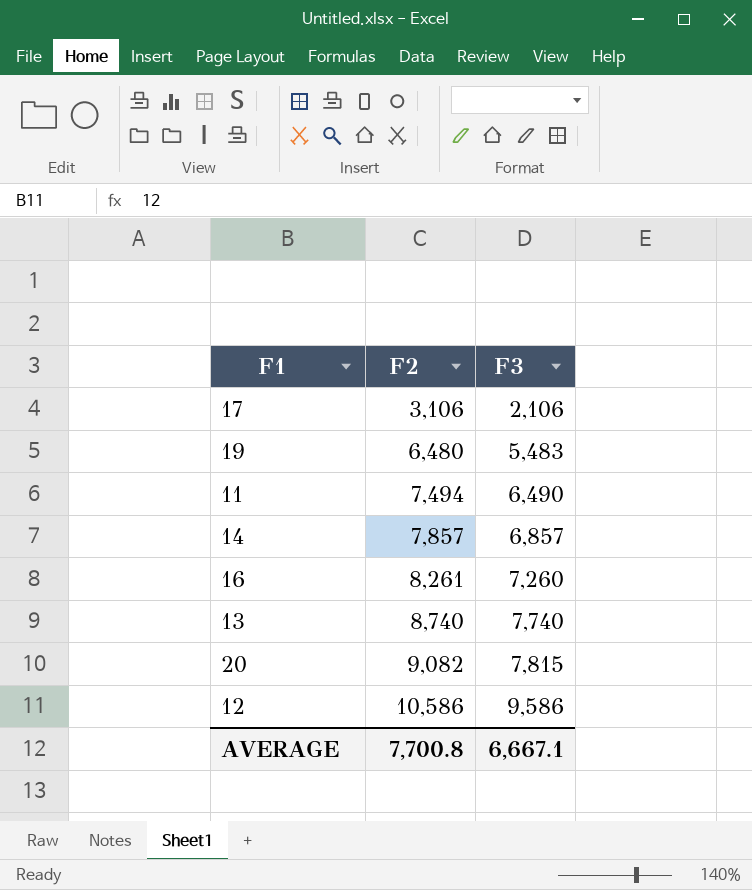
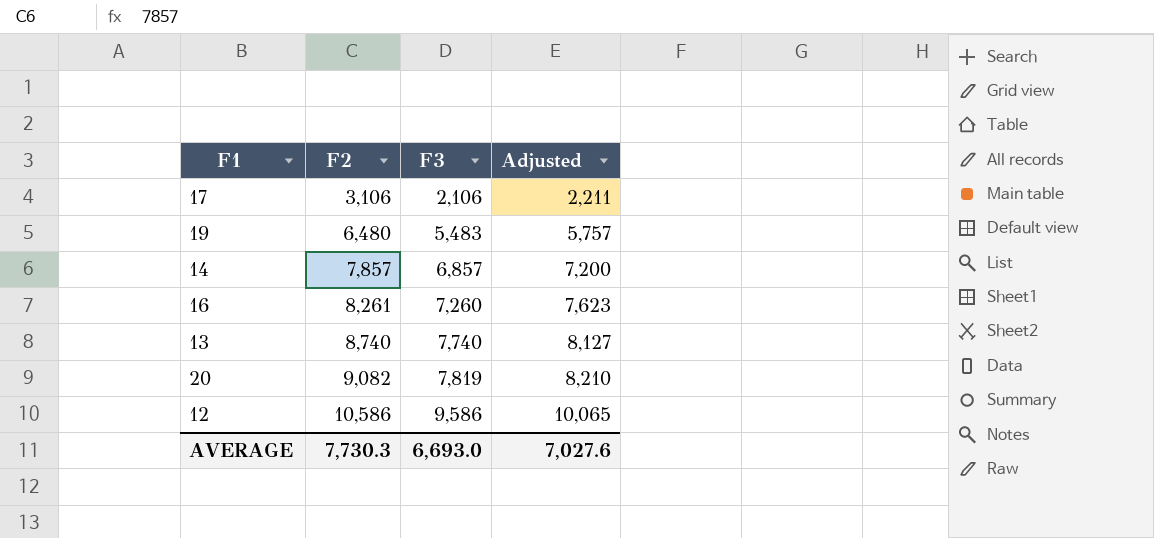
column Adjusted | formula: none -> [F3] * 1.05
row 11: 7,494 | 6,490 -> none
20 | F3: 7,815 -> 7,819
AVERAGE | F2: 7,700.8 -> 7,730.3
AVERAGE | F3: 6,667.1 -> 6,693.0

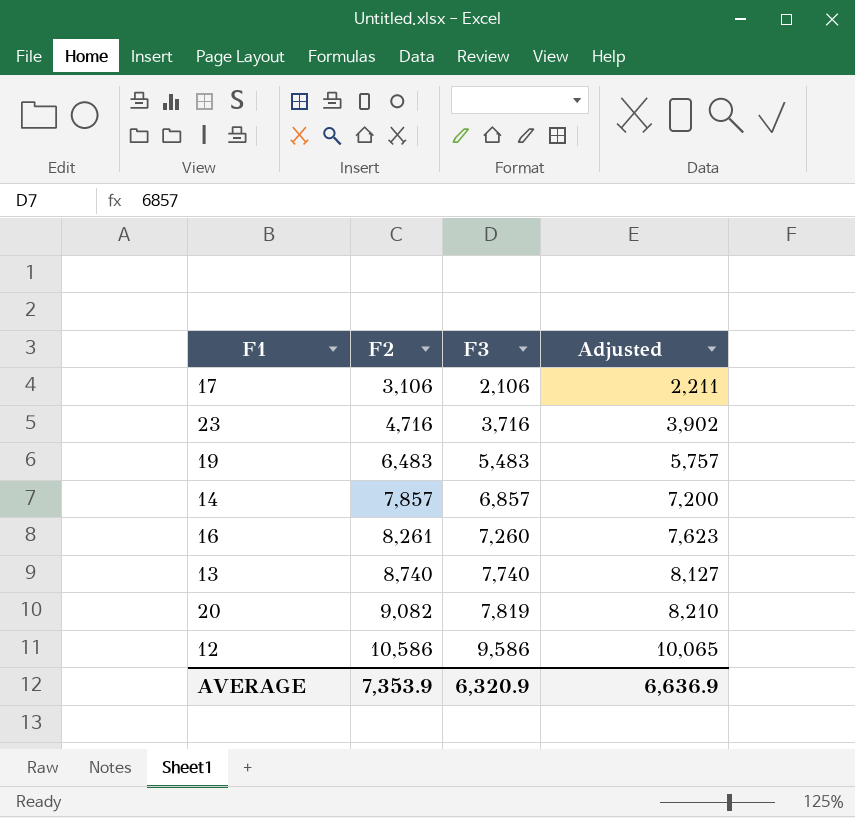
row 23: none -> 4,716 | 3,716 | 3,902
19 | F2: 6,480 -> 6,483
AVERAGE | F2: 7,730.3 -> 7,353.9
AVERAGE | F3: 6,693.0 -> 6,320.9
AVERAGE | Adjusted: 7,027.6 -> 6,636.9

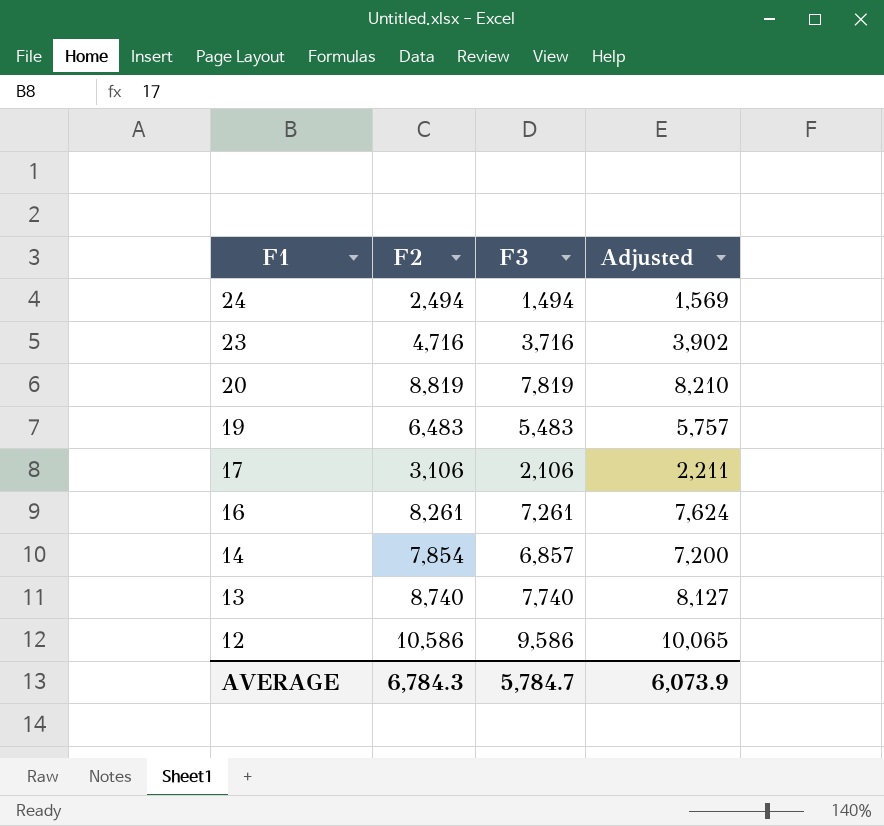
row order: F2 ascending -> F1 descending
row 24: none -> 2,494 | 1,494 | 1,569
20 | F2: 9,082 -> 8,819
16 | F3: 7,260 -> 7,261
16 | Adjusted: 7,623 -> 7,624
14 | F2: 7,857 -> 7,854
AVERAGE | F2: 7,353.9 -> 6,784.3
AVERAGE | F3: 6,320.9 -> 5,784.7
AVERAGE | Adjusted: 6,636.9 -> 6,073.9

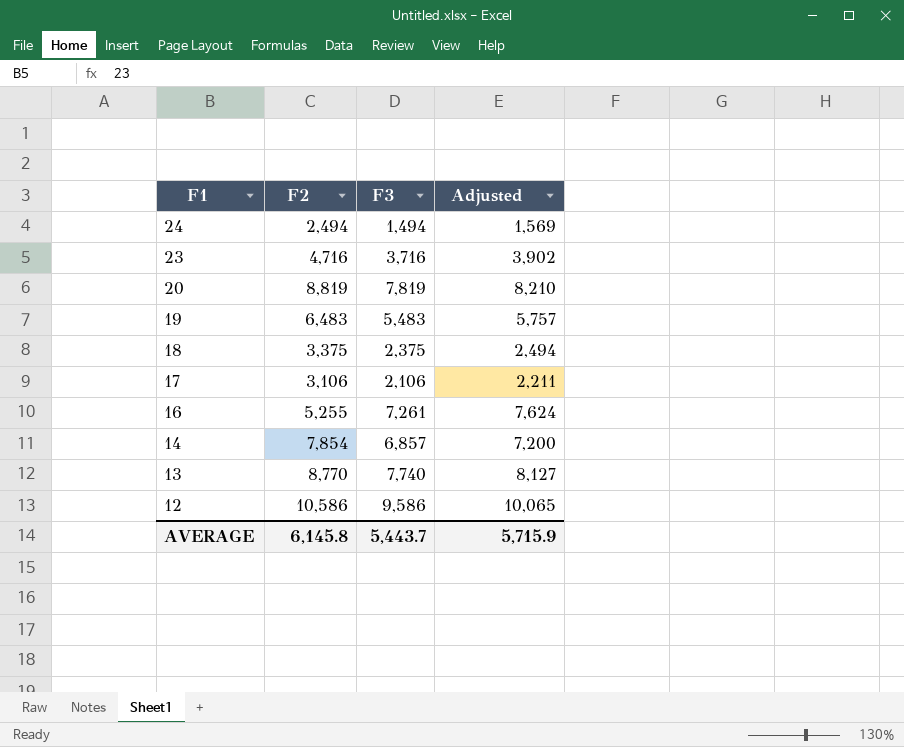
row 18: none -> 3,375 | 2,375 | 2,494
16 | F2: 8,261 -> 5,255
13 | F2: 8,740 -> 8,770
AVERAGE | F2: 6,784.3 -> 6,145.8
AVERAGE | F3: 5,784.7 -> 5,443.7
AVERAGE | Adjusted: 6,073.9 -> 5,715.9

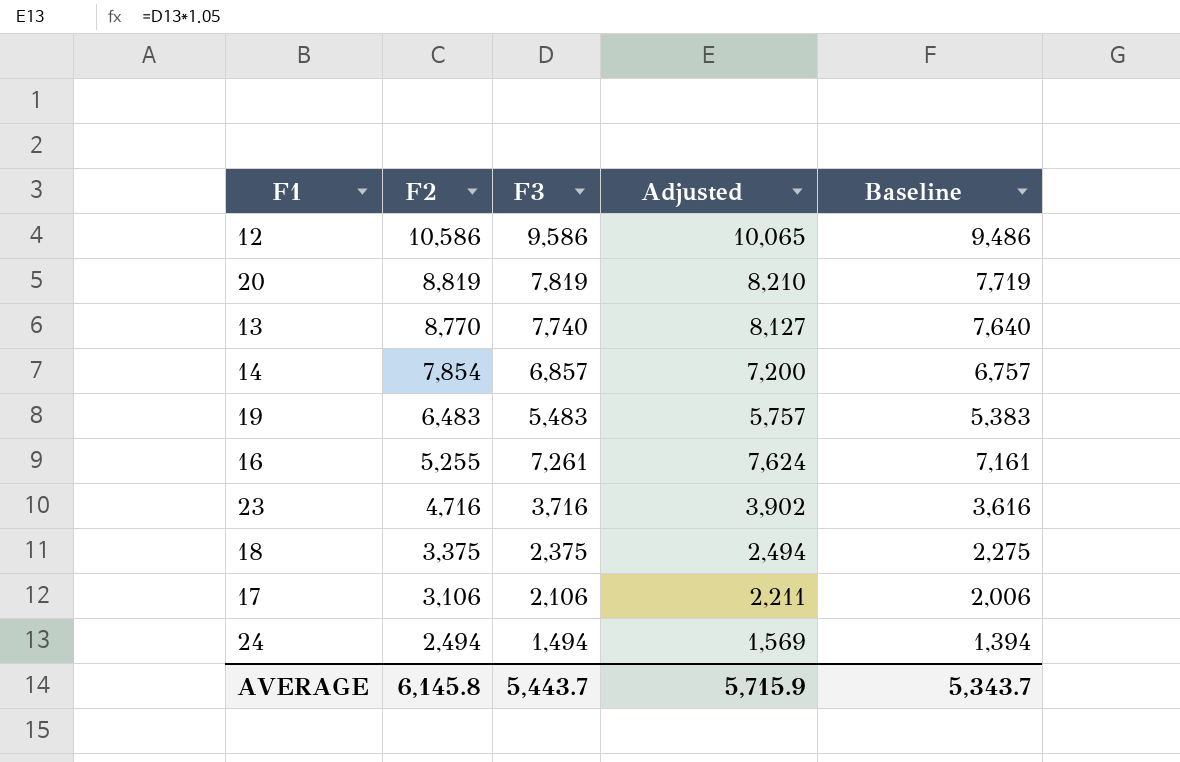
row order: F1 descending -> F2 descending
column Baseline | formula: none -> [F3] - 100

